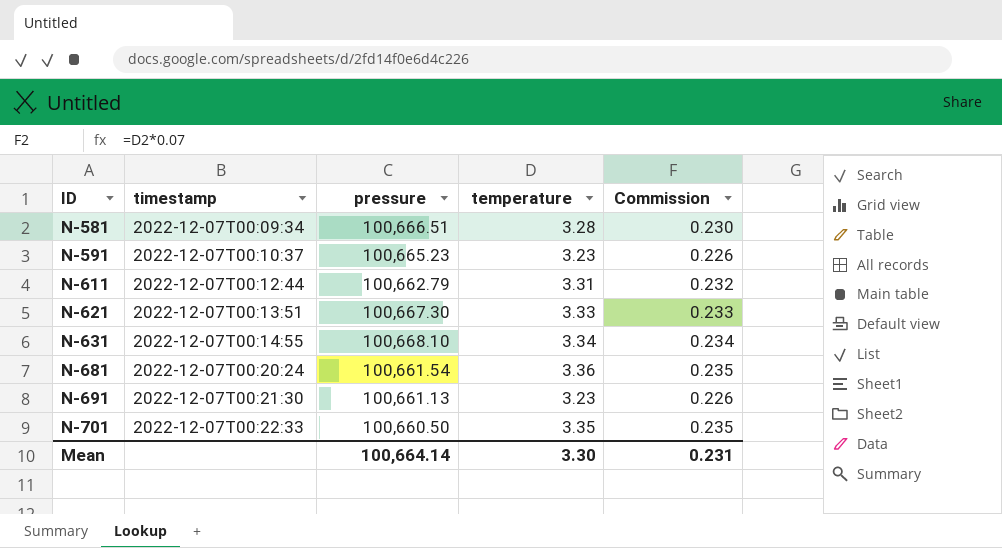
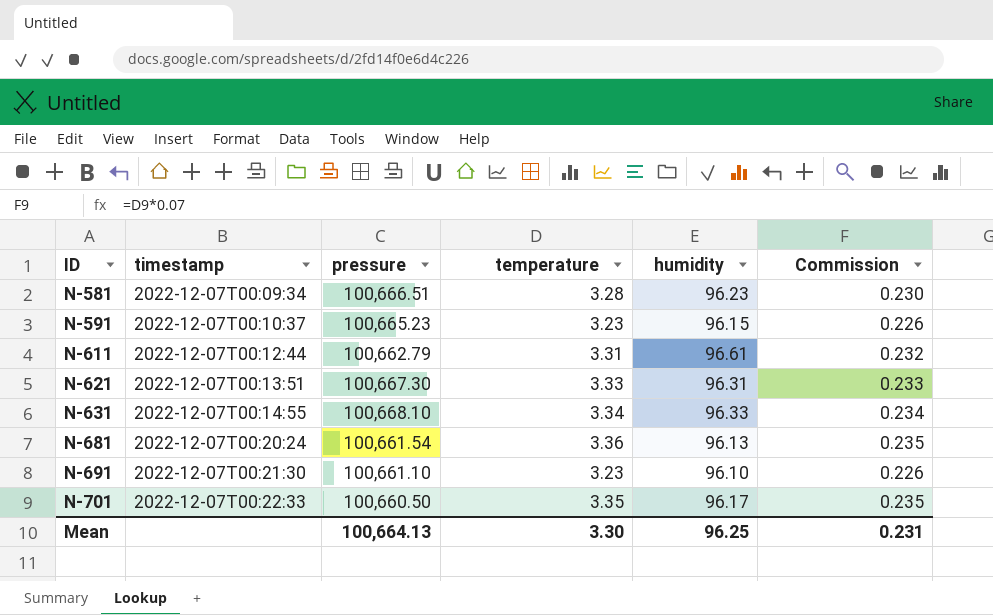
column humidity | position: none -> 5
N-691 | pressure: 100,661.13 -> 100,661.10
Mean | pressure: 100,664.14 -> 100,664.13

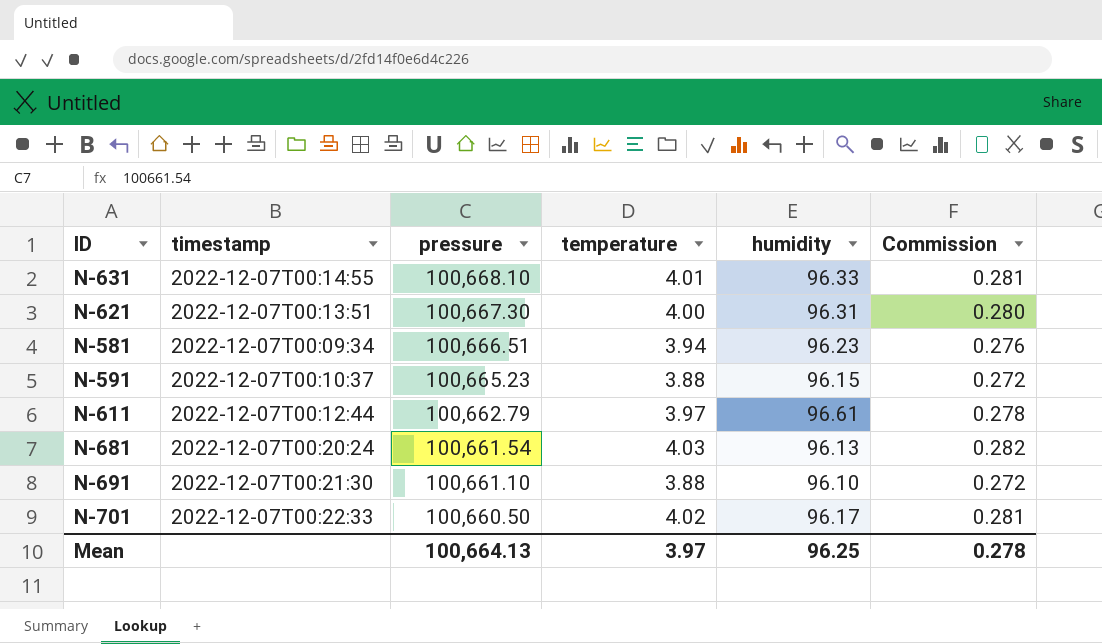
row order: ID ascending -> pressure descending
N-631 | temperature: 3.34 -> 4.01
N-631 | Commission: 0.234 -> 0.281
N-621 | temperature: 3.33 -> 4.00
N-621 | Commission: 0.233 -> 0.280
N-581 | temperature: 3.28 -> 3.94
N-581 | Commission: 0.230 -> 0.276
N-591 | temperature: 3.23 -> 3.88
N-591 | Commission: 0.226 -> 0.272
N-611 | temperature: 3.31 -> 3.97
N-611 | Commission: 0.232 -> 0.278
N-681 | temperature: 3.36 -> 4.03
N-681 | Commission: 0.235 -> 0.282
N-691 | temperature: 3.23 -> 3.88
N-691 | Commission: 0.226 -> 0.272
N-701 | temperature: 3.35 -> 4.02
N-701 | Commission: 0.235 -> 0.281
Mean | temperature: 3.30 -> 3.97
Mean | Commission: 0.231 -> 0.278

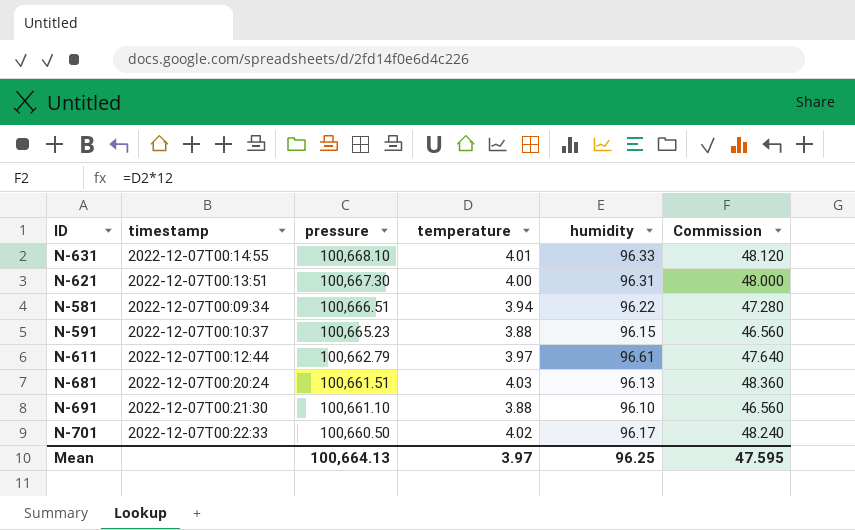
column Commission | formula: [temperature] * 0.07 -> [temperature] * 12
N-581 | humidity: 96.23 -> 96.22
N-681 | pressure: 100,661.54 -> 100,661.51
Mean | Commission: 0.278 -> 47.595

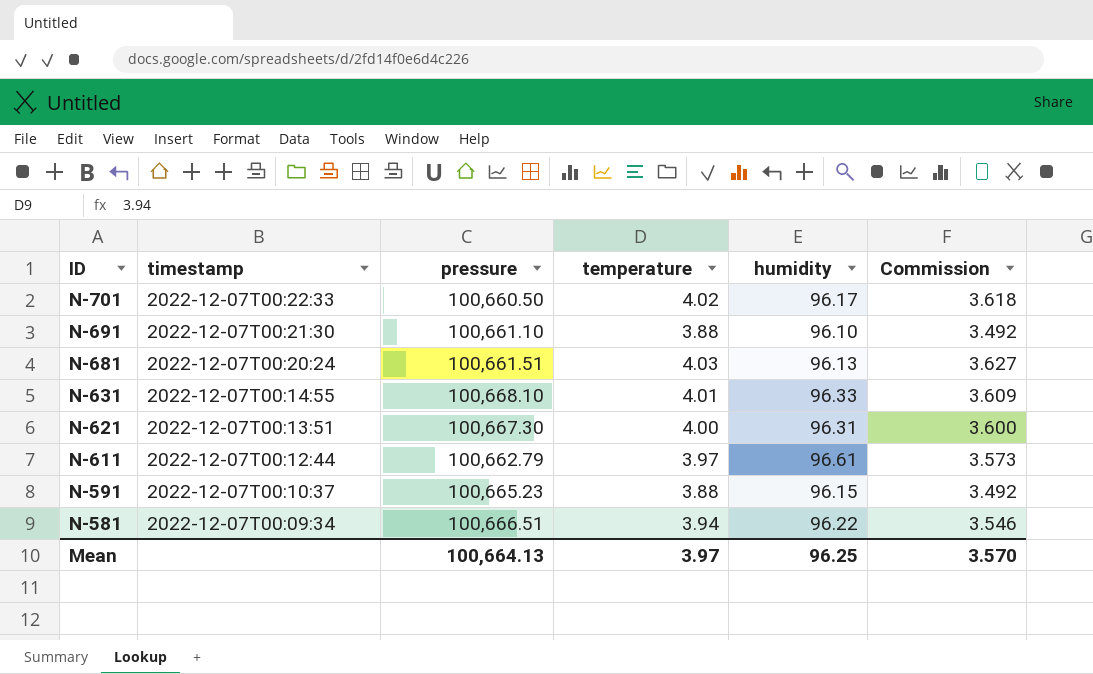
row order: pressure descending -> ID descending
column Commission | formula: [temperature] * 12 -> [temperature] * 0.9
Mean | Commission: 47.595 -> 3.570

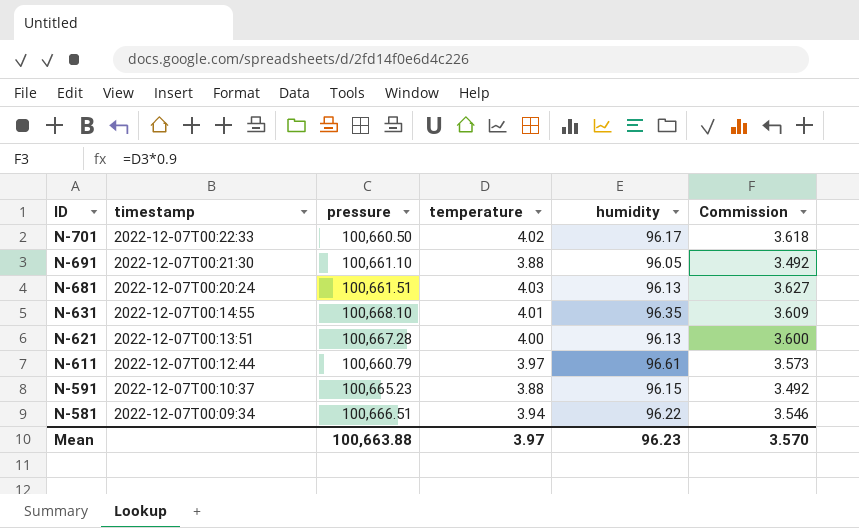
N-691 | humidity: 96.10 -> 96.05
N-631 | humidity: 96.33 -> 96.35
N-621 | pressure: 100,667.30 -> 100,667.28
N-621 | humidity: 96.31 -> 96.13
N-611 | pressure: 100,662.79 -> 100,660.79
Mean | pressure: 100,664.13 -> 100,663.88
Mean | humidity: 96.25 -> 96.23

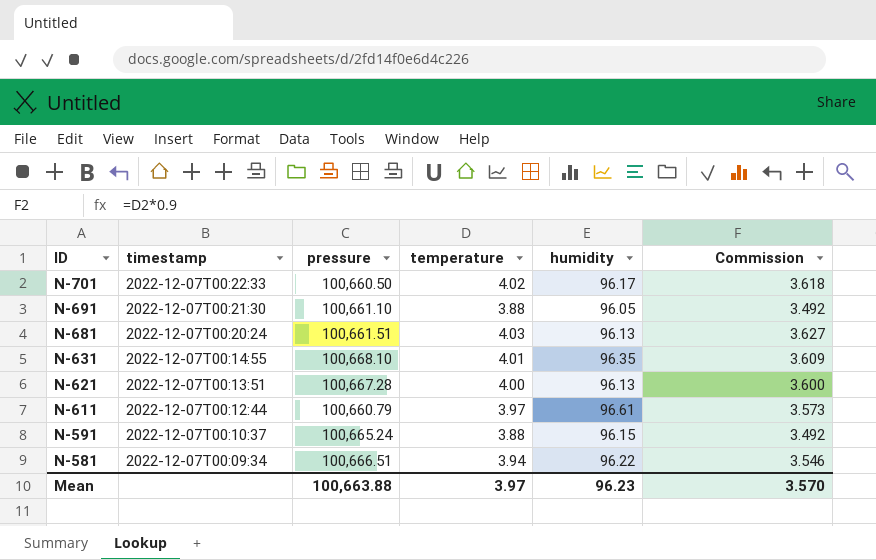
N-591 | pressure: 100,665.23 -> 100,665.24

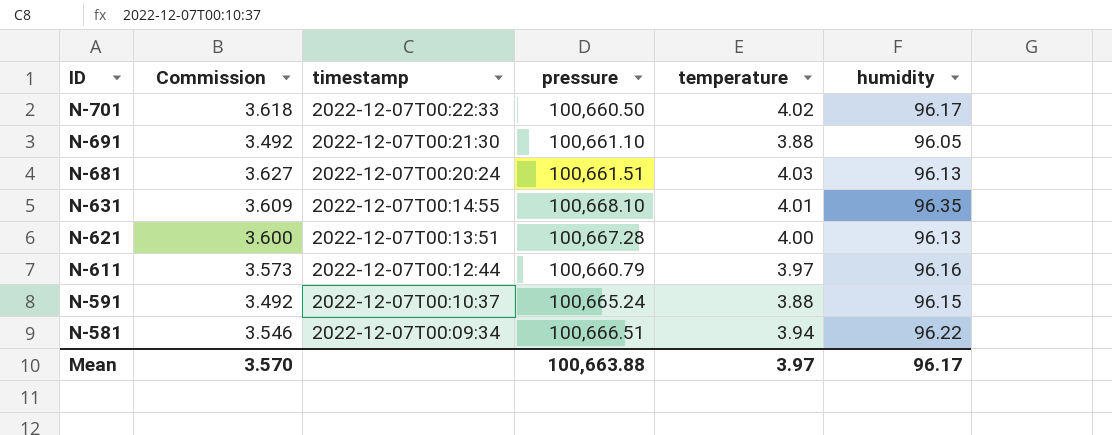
column Commission | position: 6 -> 2
N-611 | humidity: 96.61 -> 96.16
Mean | humidity: 96.23 -> 96.17

